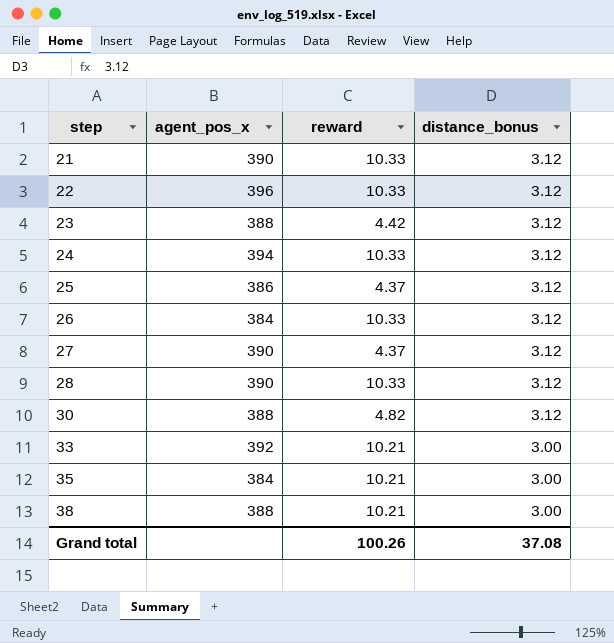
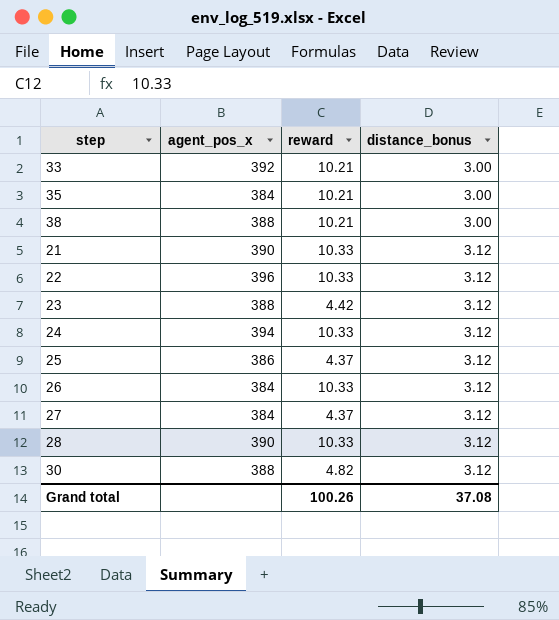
row order: step ascending -> distance_bonus ascending
27 | agent_pos_x: 390 -> 384

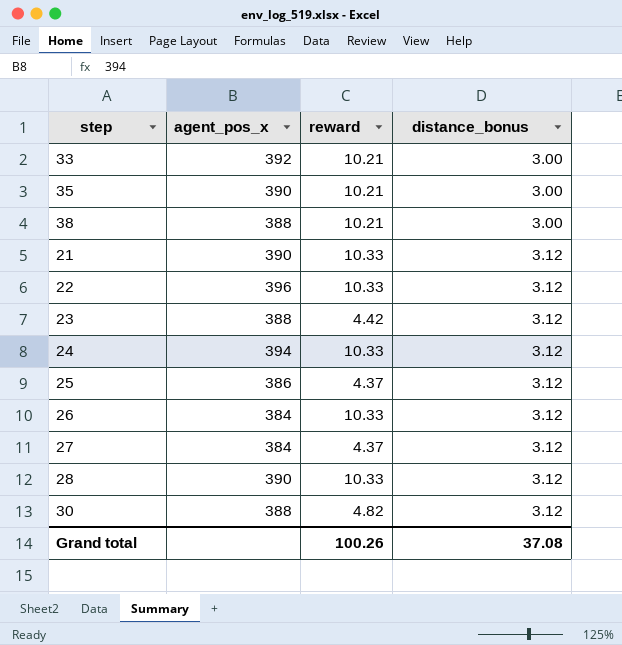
35 | agent_pos_x: 384 -> 390

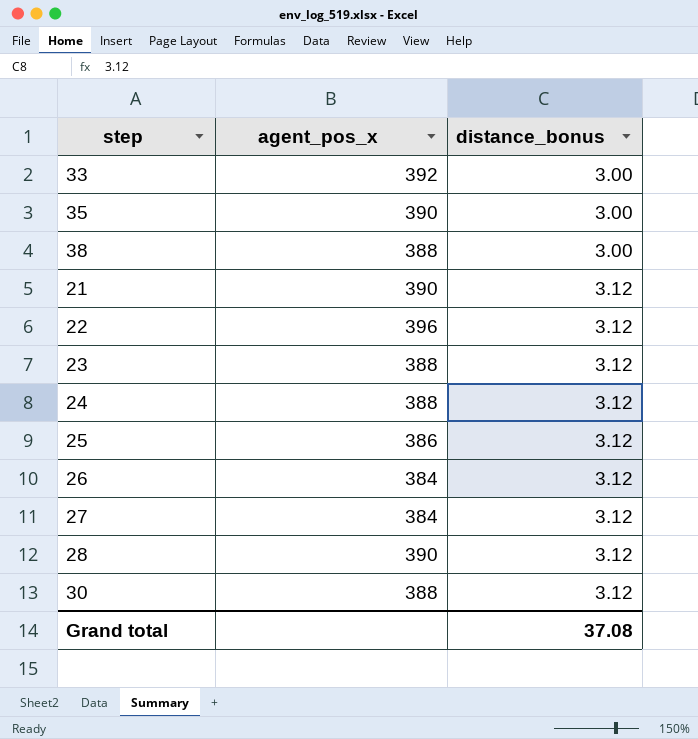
column reward | position: 3 -> none
24 | agent_pos_x: 394 -> 388

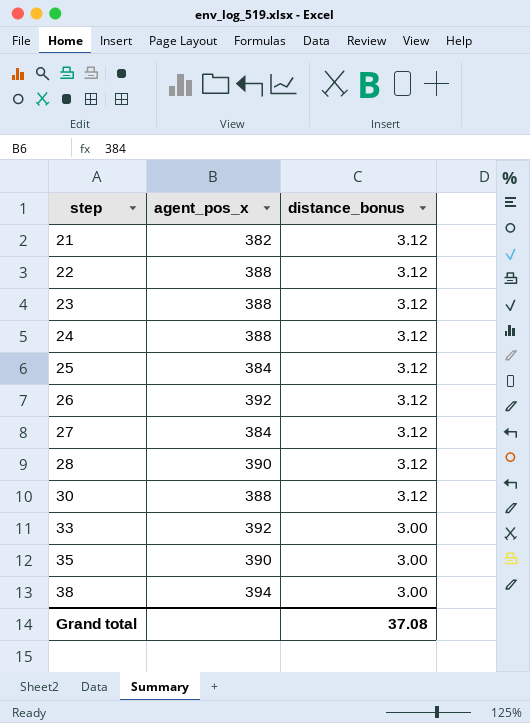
row order: distance_bonus ascending -> step ascending
21 | agent_pos_x: 390 -> 382
22 | agent_pos_x: 396 -> 388
25 | agent_pos_x: 386 -> 384
26 | agent_pos_x: 384 -> 392
38 | agent_pos_x: 388 -> 394

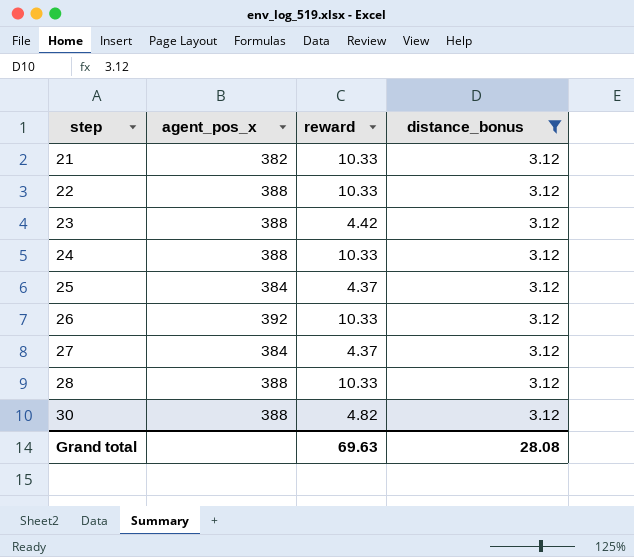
filter: none -> distance_bonus = 3.12
column reward | position: none -> 3
28 | agent_pos_x: 390 -> 388
Grand total | distance_bonus: 37.08 -> 28.08

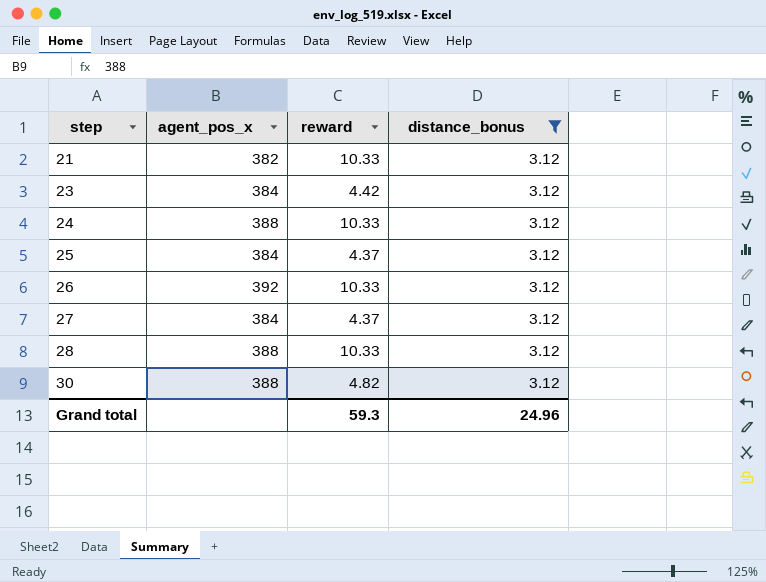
row 22: 388 | 10.33 | 3.12 -> none
23 | agent_pos_x: 388 -> 384
Grand total | reward: 69.63 -> 59.3
Grand total | distance_bonus: 28.08 -> 24.96

